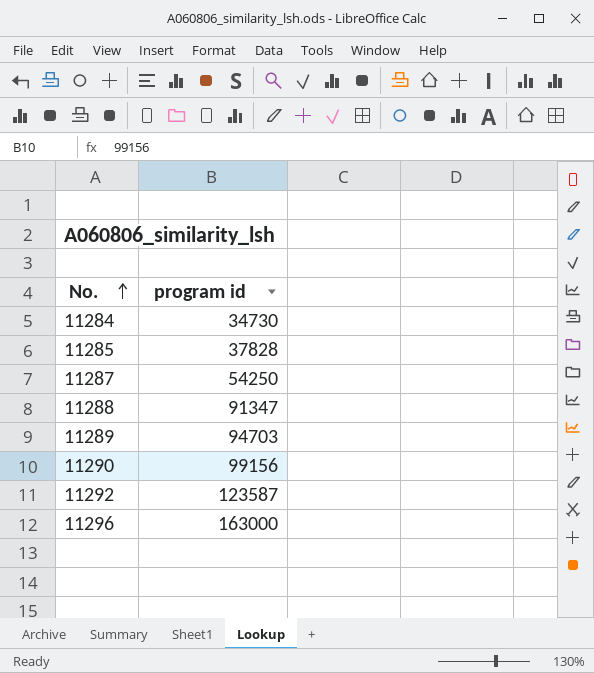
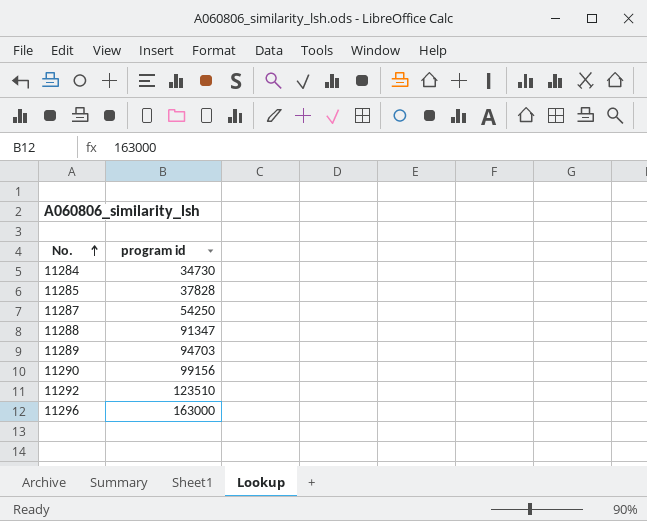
11292 | program id: 123587 -> 123510

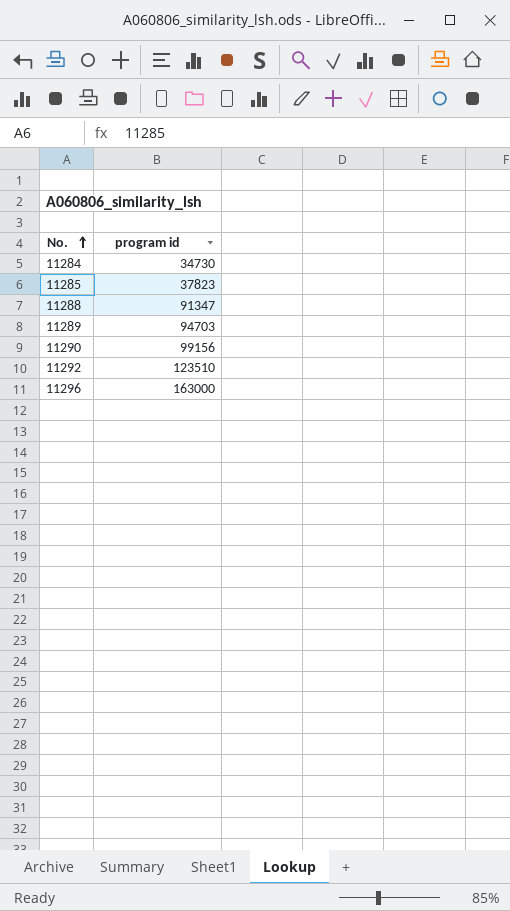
row 11287: 54250 -> none
11285 | program id: 37828 -> 37823

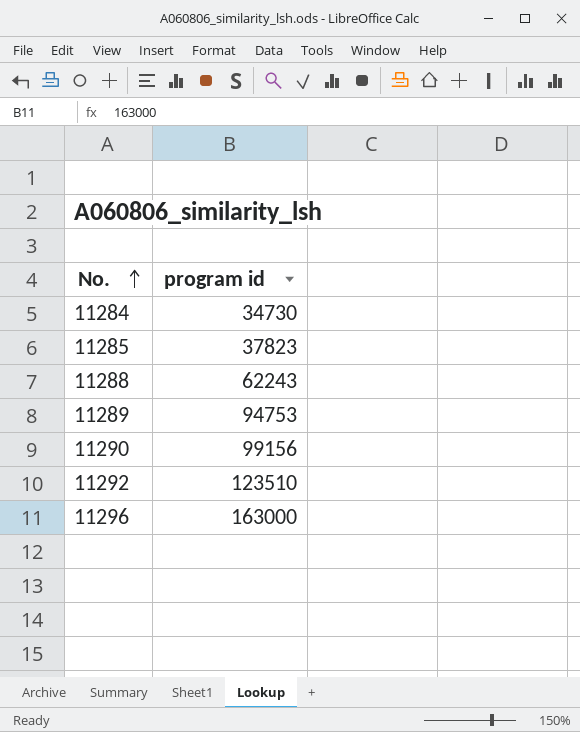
11288 | program id: 91347 -> 62243
11289 | program id: 94703 -> 94753

